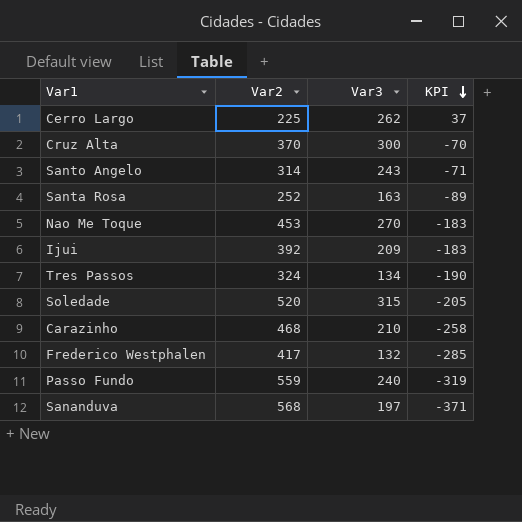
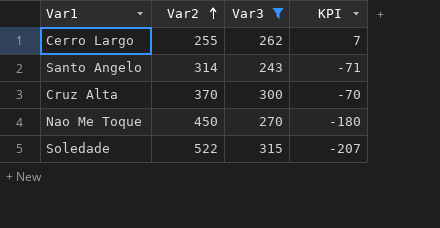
filter: none -> Var3 >= 243
row order: KPI descending -> Var2 ascending
Cerro Largo | Var2: 225 -> 255
Cerro Largo | KPI: 37 -> 7
Nao Me Toque | Var2: 453 -> 450
Nao Me Toque | KPI: -183 -> -180
Soledade | Var2: 520 -> 522
Soledade | KPI: -205 -> -207

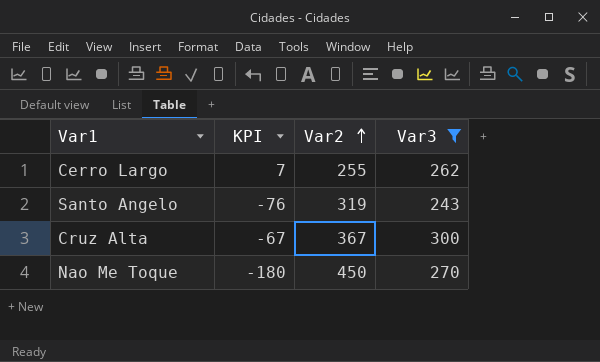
column KPI | position: 4 -> 2
row Soledade: 522 | 315 | -207 -> none
Santo Angelo | KPI: -71 -> -76
Santo Angelo | Var2: 314 -> 319
Cruz Alta | KPI: -70 -> -67
Cruz Alta | Var2: 370 -> 367

